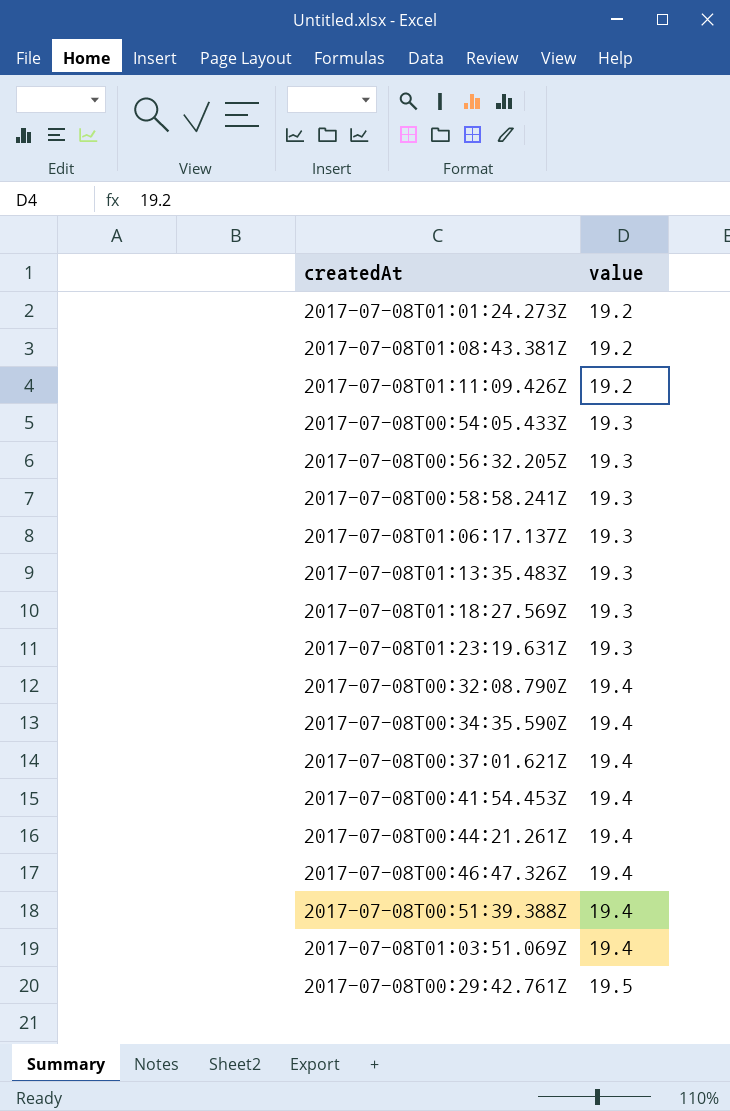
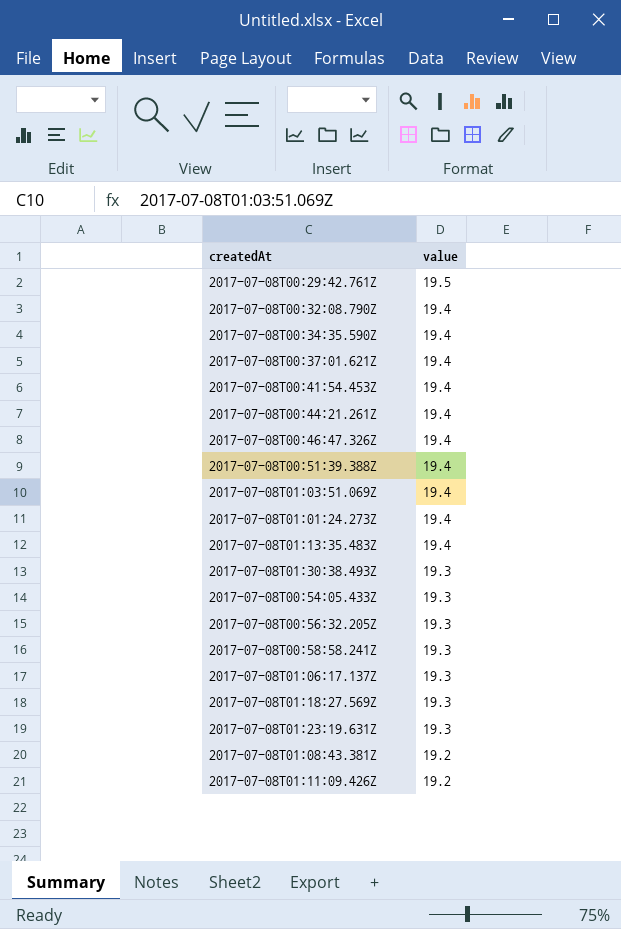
row order: value ascending -> value descending
2017-07-08T01:01:24.273Z | value: 19.2 -> 19.4
2017-07-08T01:13:35.483Z | value: 19.3 -> 19.4
row 2017-07-08T01:30:38.493Z: none -> 19.3

